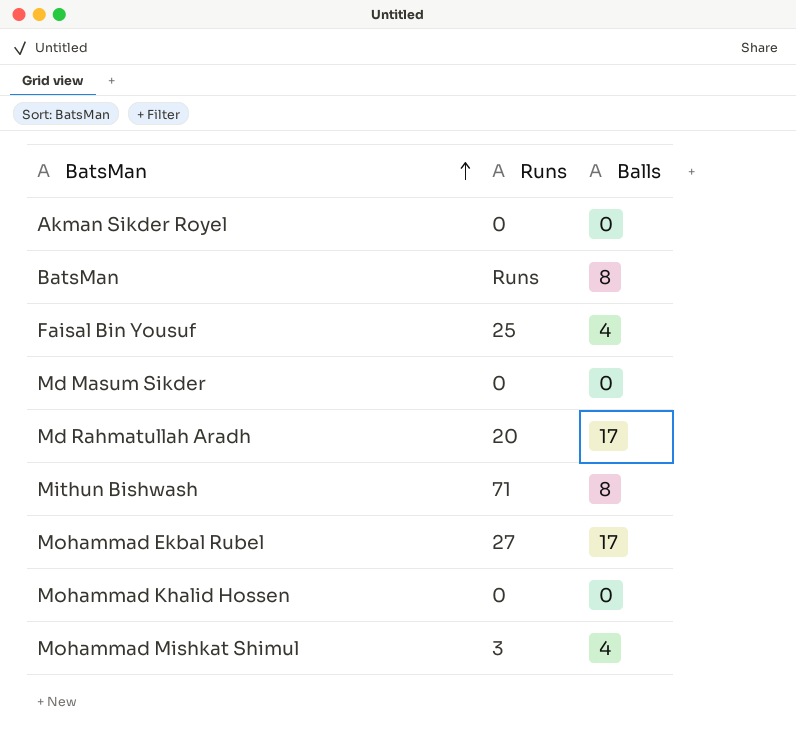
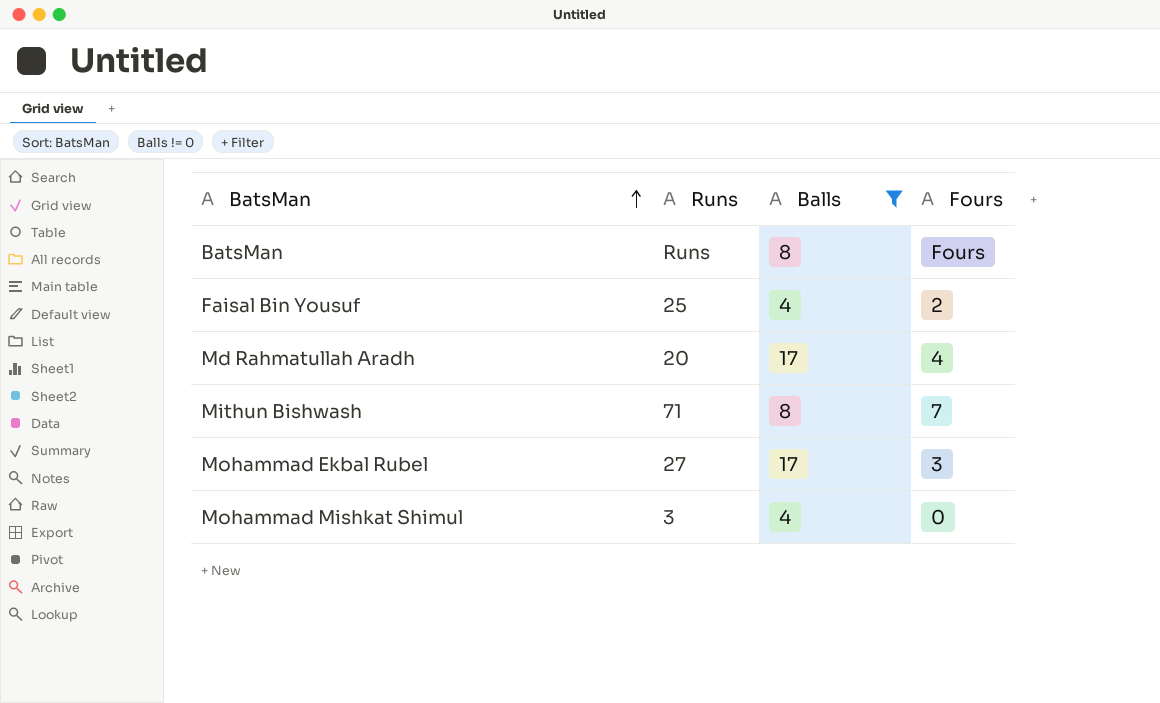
filter: none -> Balls != 0
column Fours | position: none -> 4

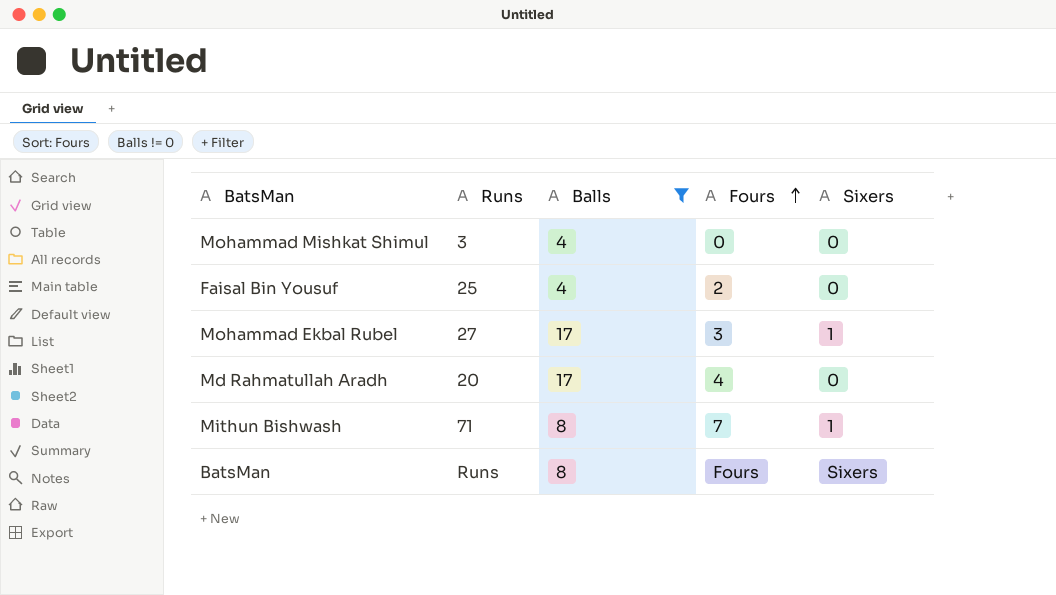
row order: BatsMan ascending -> Fours ascending
column Sixers | position: none -> 5

